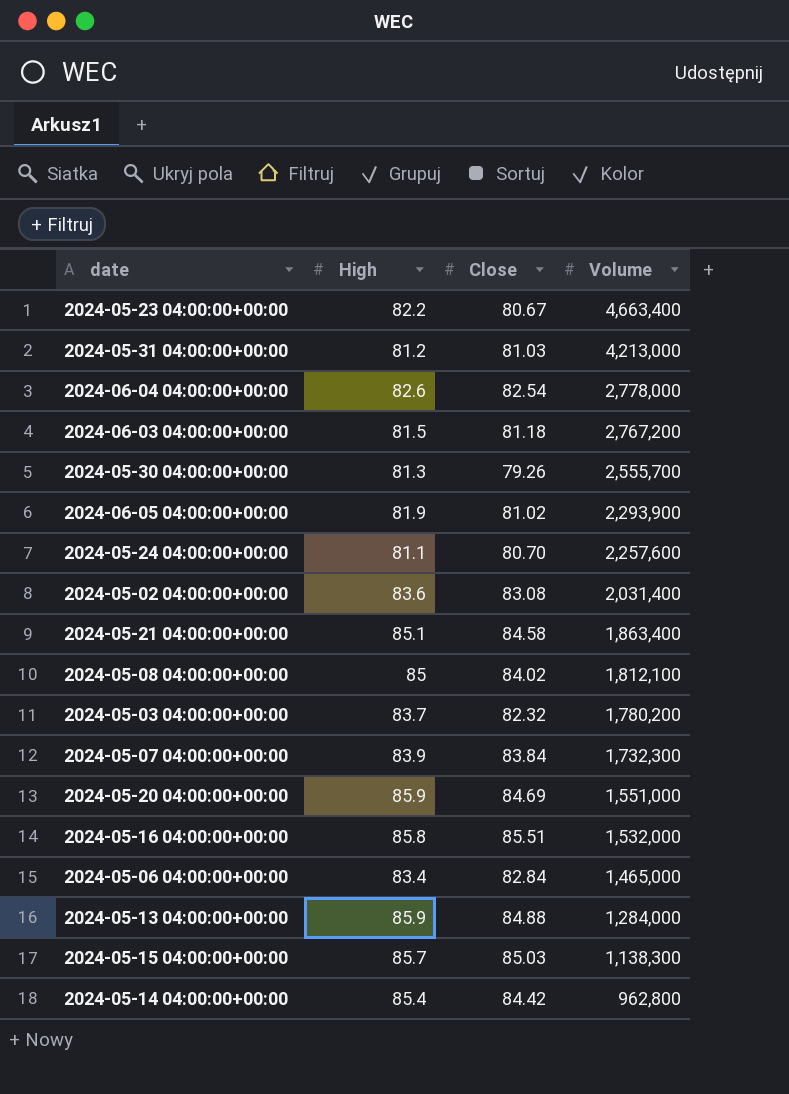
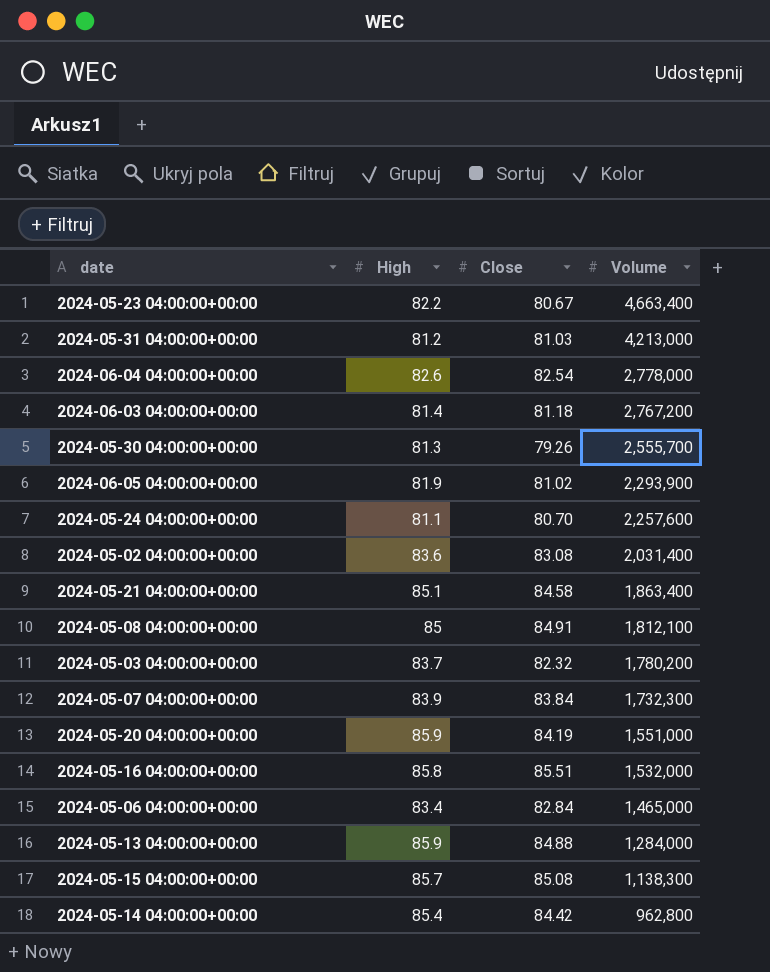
2024-06-03 04:00:00+00:00 | High: 81.5 -> 81.4
2024-05-08 04:00:00+00:00 | Close: 84.02 -> 84.91
2024-05-20 04:00:00+00:00 | Close: 84.69 -> 84.19
2024-05-15 04:00:00+00:00 | Close: 85.03 -> 85.08

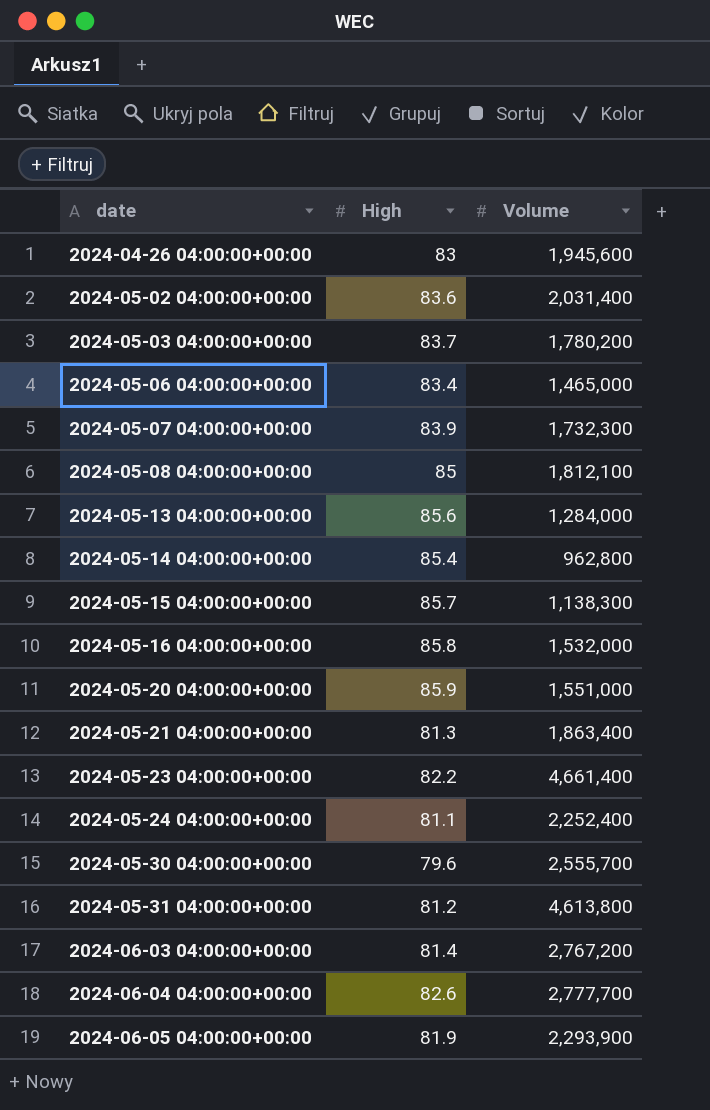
row order: Volume descending -> date ascending
column Close | position: 3 -> none
row 2024-04-26 04:00:00+00:00: none -> 83 | 1,945,600
2024-05-13 04:00:00+00:00 | High: 85.9 -> 85.6
2024-05-21 04:00:00+00:00 | High: 85.1 -> 81.3
2024-05-23 04:00:00+00:00 | Volume: 4,663,400 -> 4,661,400
2024-05-24 04:00:00+00:00 | Volume: 2,257,600 -> 2,252,400
2024-05-30 04:00:00+00:00 | High: 81.3 -> 79.6
2024-05-31 04:00:00+00:00 | Volume: 4,213,000 -> 4,613,800
2024-06-04 04:00:00+00:00 | Volume: 2,778,000 -> 2,777,700

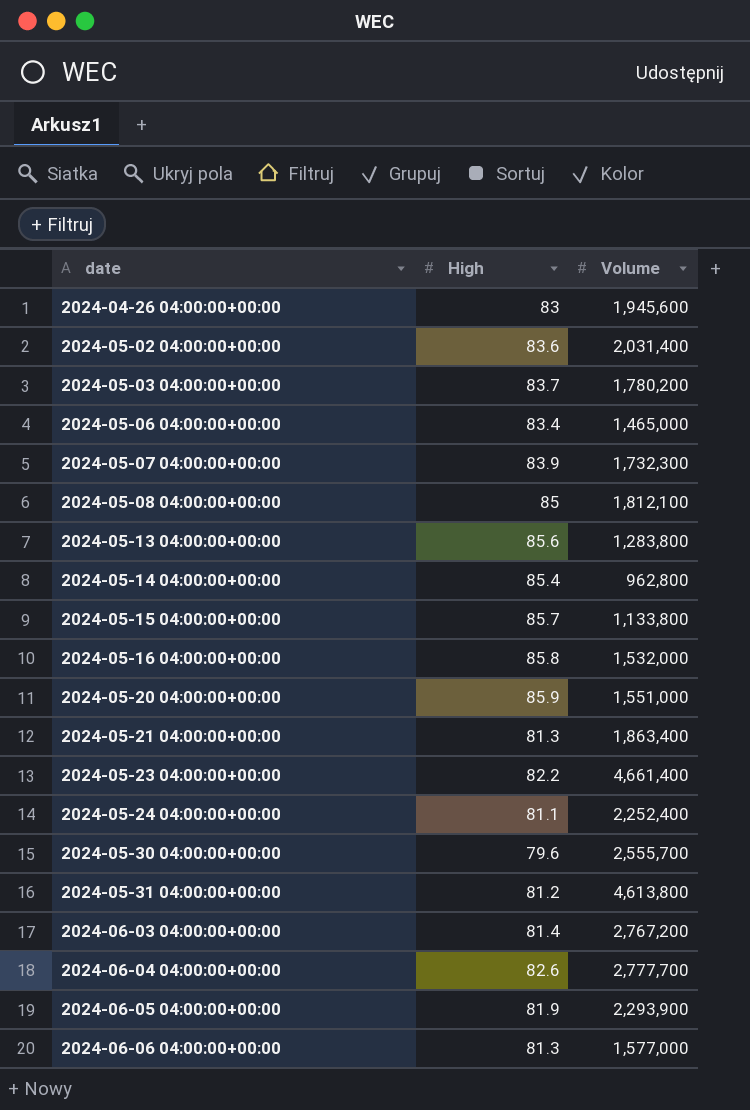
2024-05-13 04:00:00+00:00 | Volume: 1,284,000 -> 1,283,800
2024-05-15 04:00:00+00:00 | Volume: 1,138,300 -> 1,133,800
row 2024-06-06 04:00:00+00:00: none -> 81.3 | 1,577,000

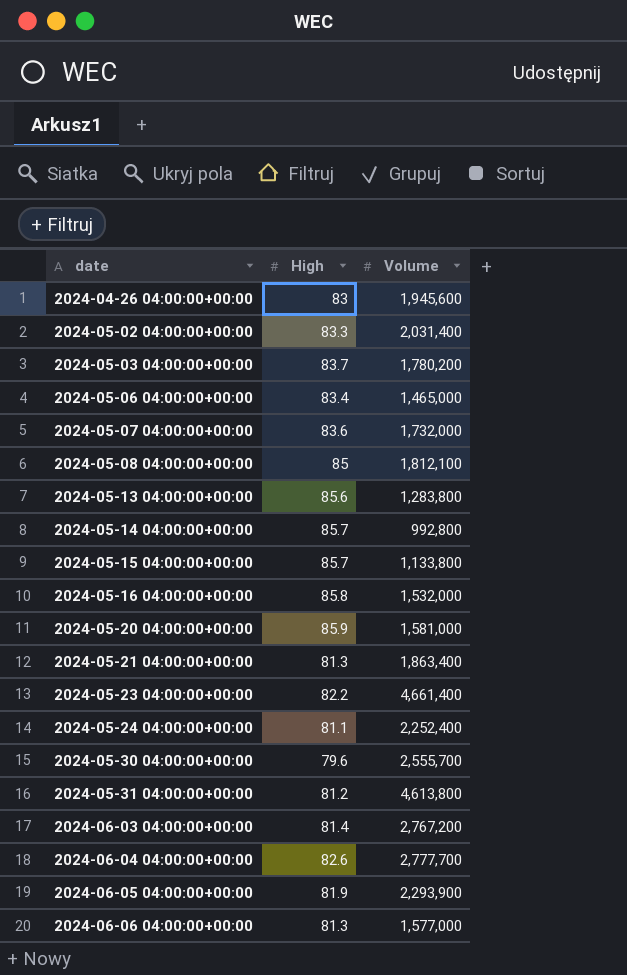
2024-05-02 04:00:00+00:00 | High: 83.6 -> 83.3
2024-05-07 04:00:00+00:00 | High: 83.9 -> 83.6
2024-05-07 04:00:00+00:00 | Volume: 1,732,300 -> 1,732,000
2024-05-14 04:00:00+00:00 | High: 85.4 -> 85.7
2024-05-14 04:00:00+00:00 | Volume: 962,800 -> 992,800
2024-05-20 04:00:00+00:00 | Volume: 1,551,000 -> 1,581,000

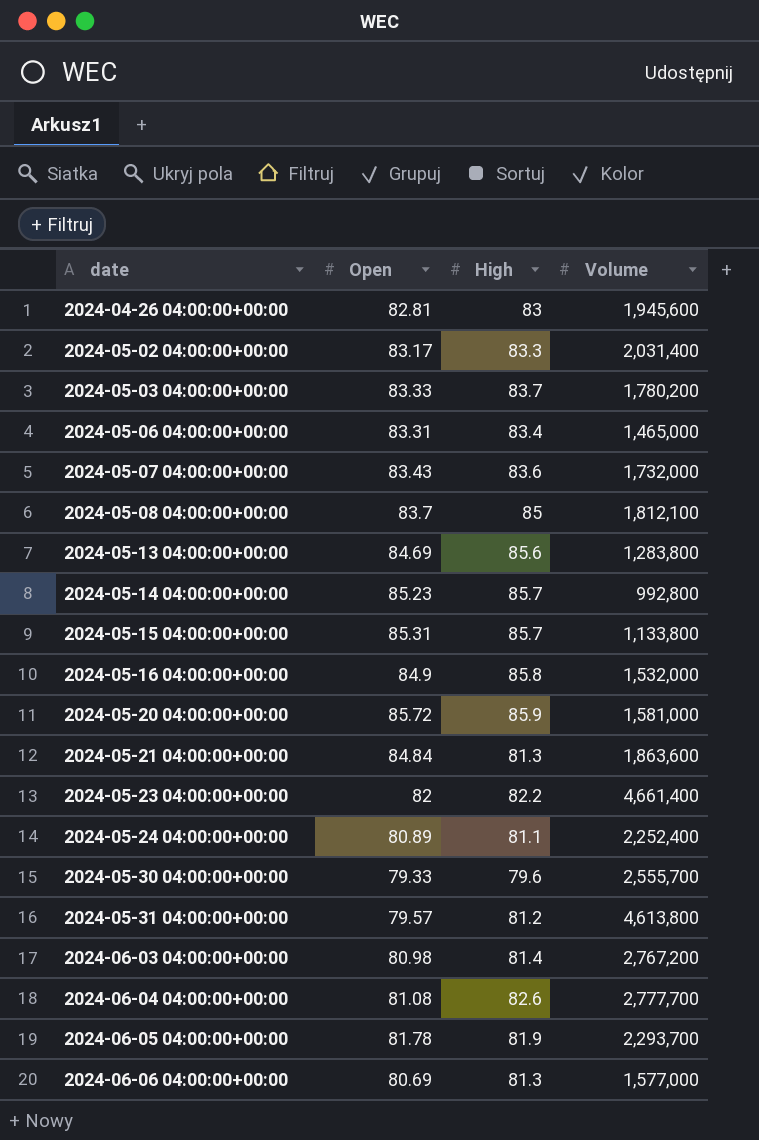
column Open | position: none -> 2
2024-05-21 04:00:00+00:00 | Volume: 1,863,400 -> 1,863,600
2024-06-05 04:00:00+00:00 | Volume: 2,293,900 -> 2,293,700

